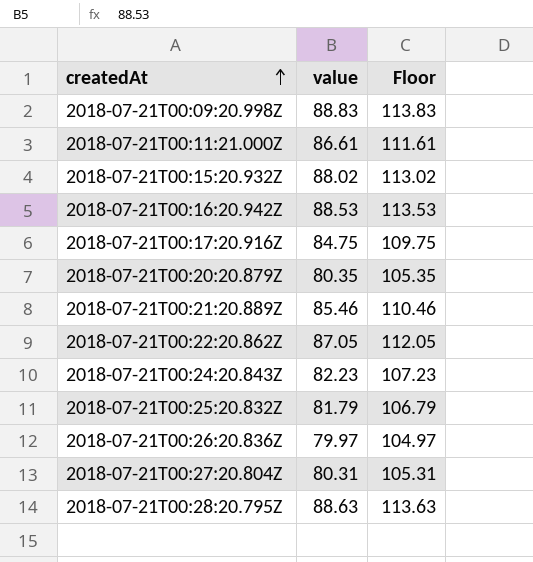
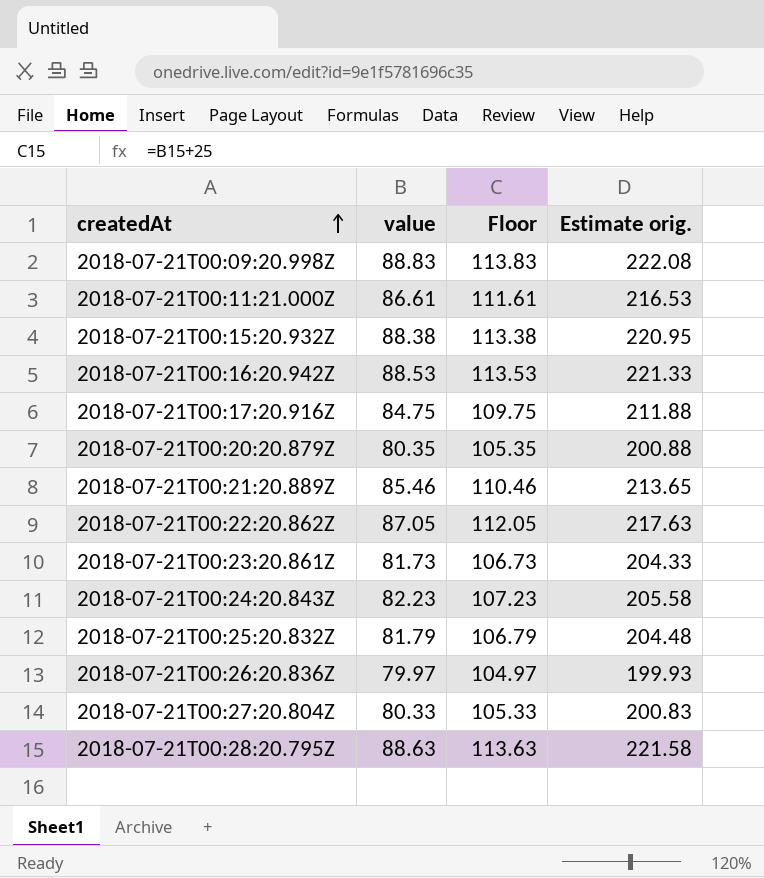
column Estimate orig. | formula: none -> [value] * 2.5
2018-07-21T00:15:20.932Z | value: 88.02 -> 88.38
2018-07-21T00:15:20.932Z | Floor: 113.02 -> 113.38
row 2018-07-21T00:23:20.861Z: none -> 81.73 | 106.73 | 204.33
2018-07-21T00:27:20.804Z | value: 80.31 -> 80.33
2018-07-21T00:27:20.804Z | Floor: 105.31 -> 105.33

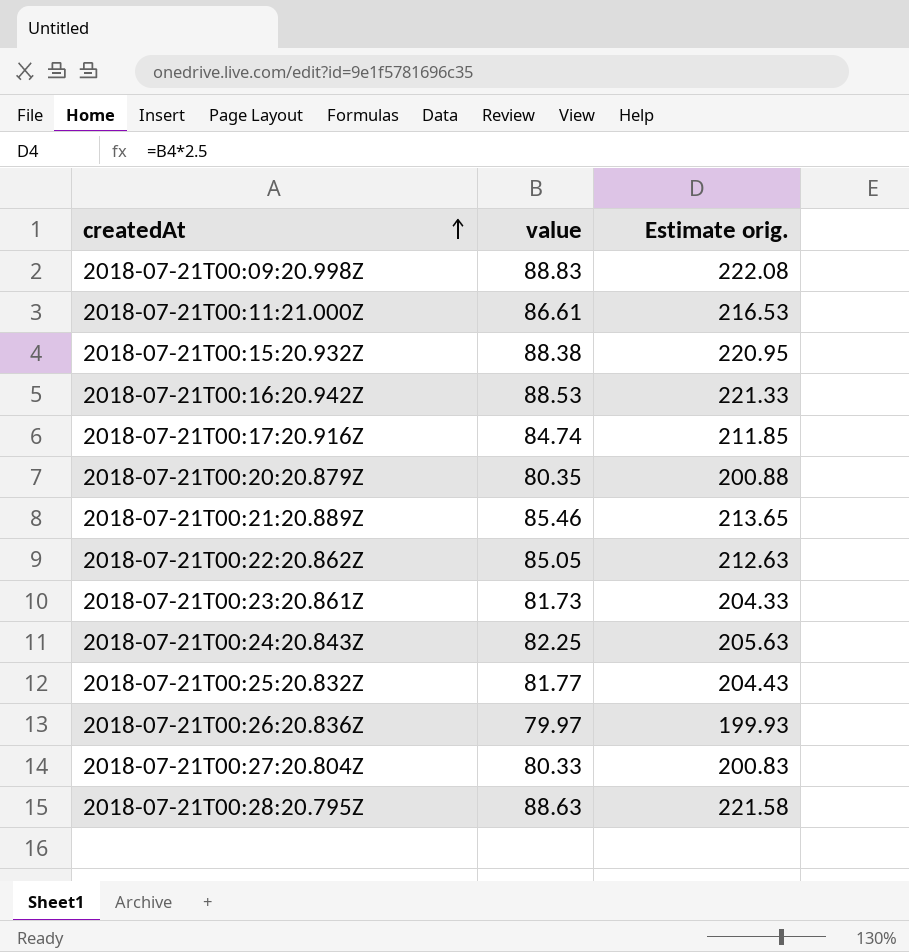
column Floor | formula: [value] + 25 -> none
2018-07-21T00:17:20.916Z | value: 84.75 -> 84.74
2018-07-21T00:17:20.916Z | Estimate orig.: 211.88 -> 211.85
2018-07-21T00:22:20.862Z | value: 87.05 -> 85.05
2018-07-21T00:22:20.862Z | Estimate orig.: 217.63 -> 212.63
2018-07-21T00:24:20.843Z | value: 82.23 -> 82.25
2018-07-21T00:24:20.843Z | Estimate orig.: 205.58 -> 205.63
2018-07-21T00:25:20.832Z | value: 81.79 -> 81.77
2018-07-21T00:25:20.832Z | Estimate orig.: 204.48 -> 204.43

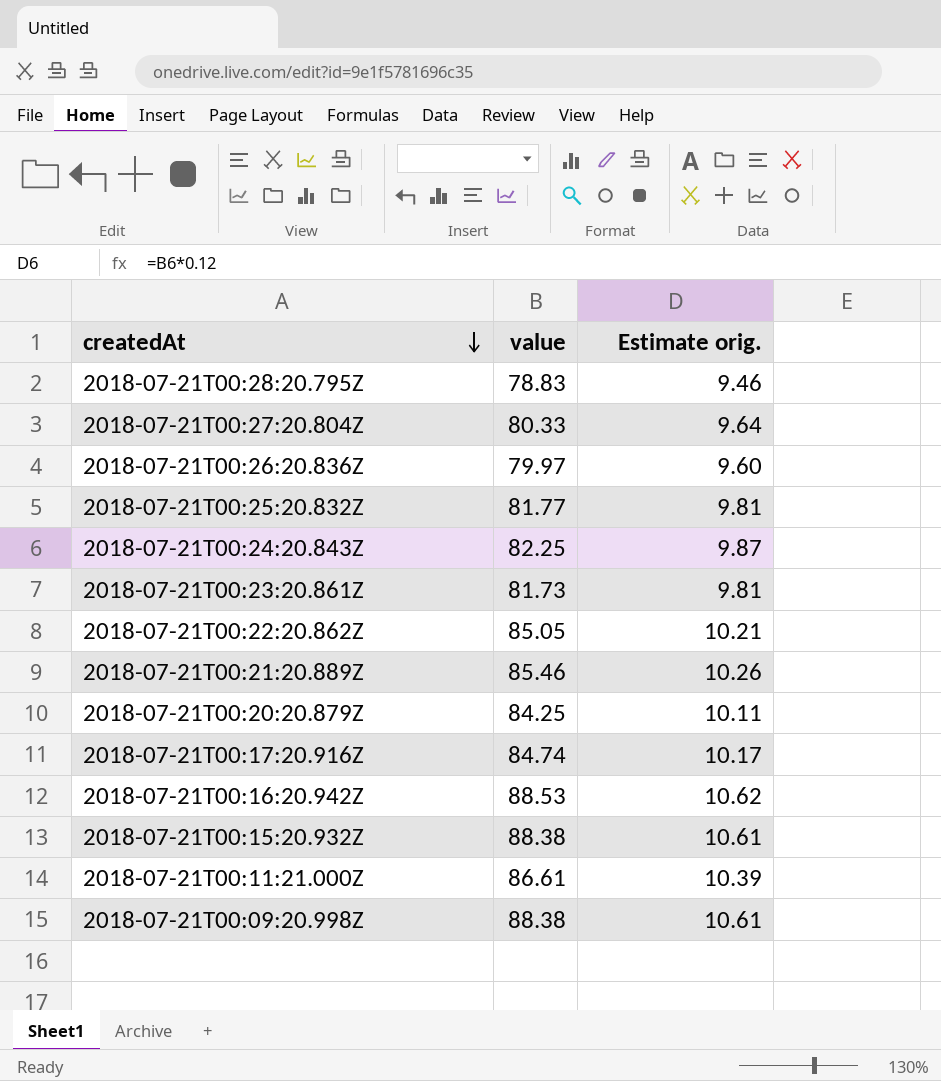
row order: createdAt ascending -> createdAt descending
column Estimate orig. | formula: [value] * 2.5 -> [value] * 0.12
2018-07-21T00:28:20.795Z | value: 88.63 -> 78.83
2018-07-21T00:20:20.879Z | value: 80.35 -> 84.25
2018-07-21T00:09:20.998Z | value: 88.83 -> 88.38

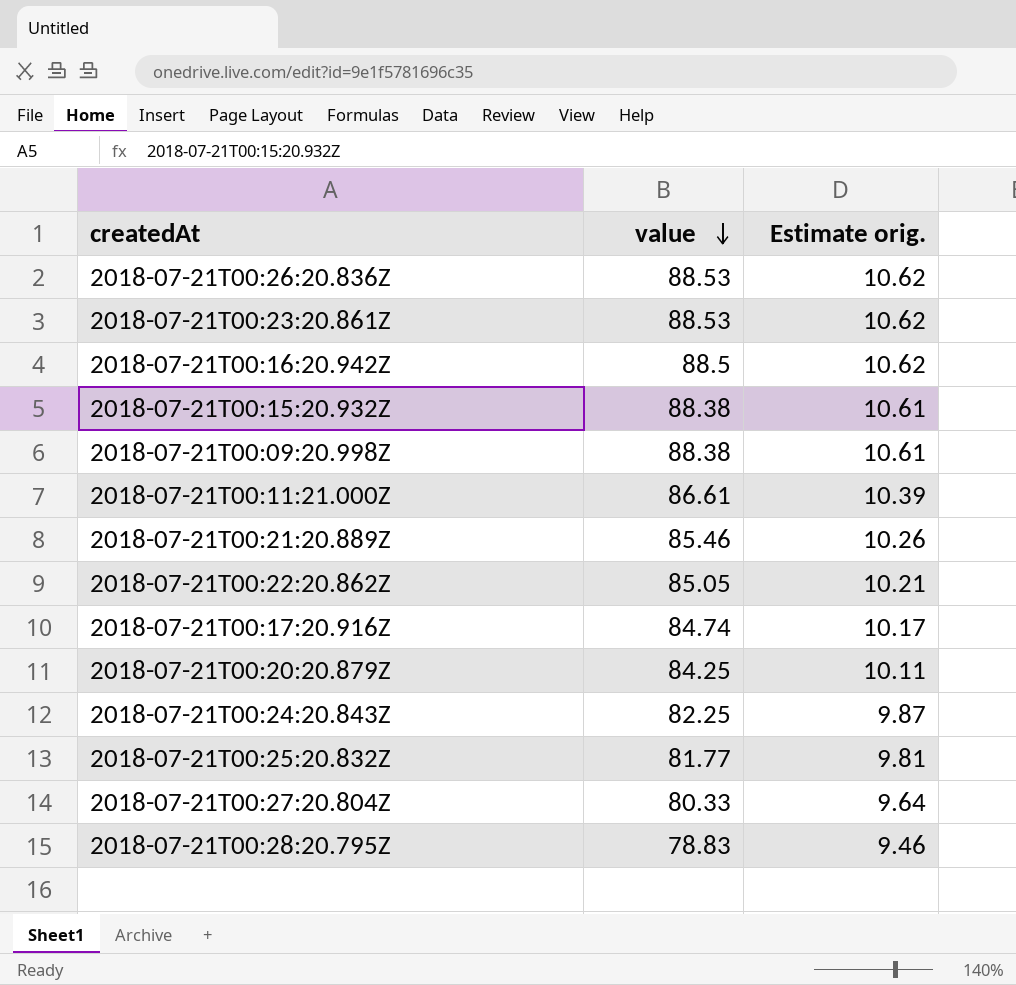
row order: createdAt descending -> value descending
2018-07-21T00:26:20.836Z | value: 79.97 -> 88.53
2018-07-21T00:26:20.836Z | Estimate orig.: 9.60 -> 10.62
2018-07-21T00:23:20.861Z | value: 81.73 -> 88.53
2018-07-21T00:23:20.861Z | Estimate orig.: 9.81 -> 10.62
2018-07-21T00:16:20.942Z | value: 88.53 -> 88.5

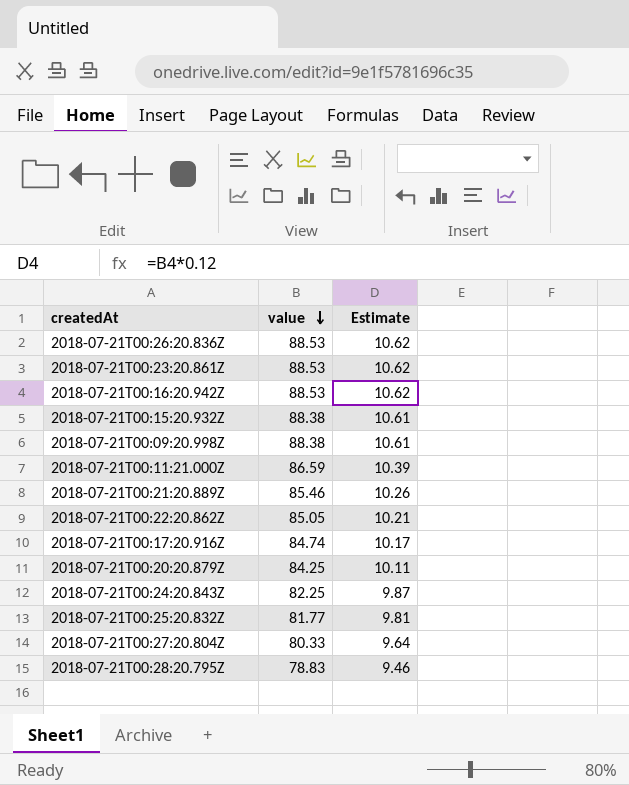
column name: Estimate orig. -> Estimate
2018-07-21T00:16:20.942Z | value: 88.5 -> 88.53
2018-07-21T00:11:21.000Z | value: 86.61 -> 86.59

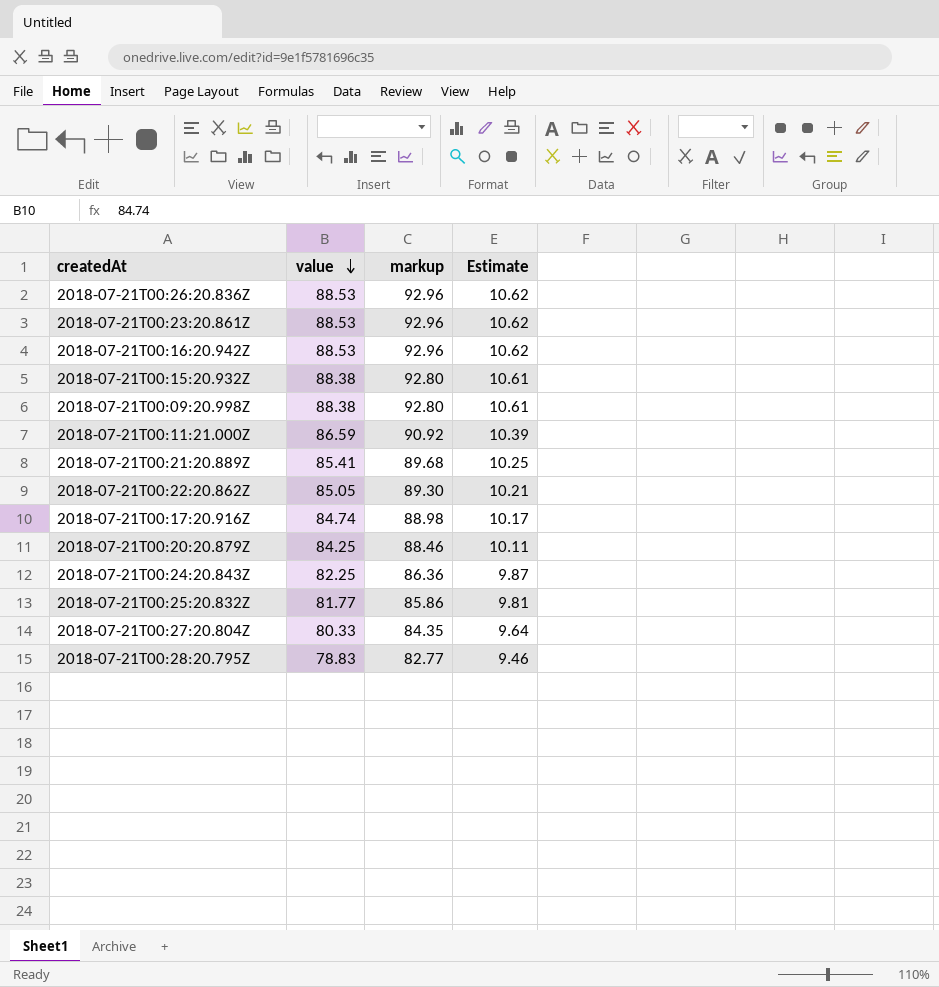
column markup | formula: none -> [value] * 1.05
2018-07-21T00:21:20.889Z | value: 85.46 -> 85.41
2018-07-21T00:21:20.889Z | Estimate: 10.26 -> 10.25

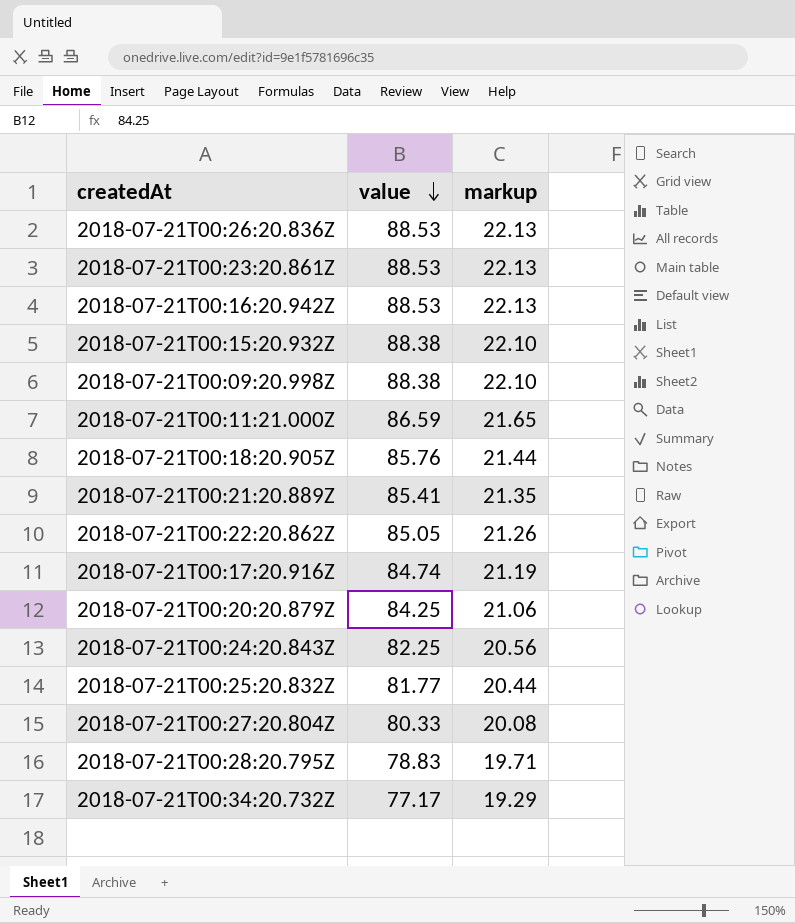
column Estimate | formula: [value] * 0.12 -> none
column markup | formula: [value] * 1.05 -> [value] * 0.25
row 2018-07-21T00:18:20.905Z: none -> 85.76 | 21.44
row 2018-07-21T00:34:20.732Z: none -> 77.17 | 19.29

